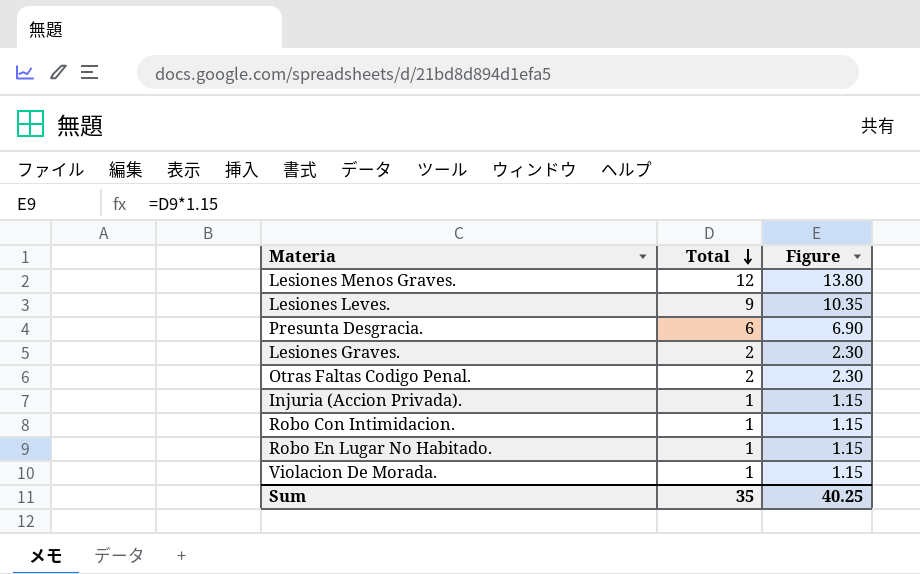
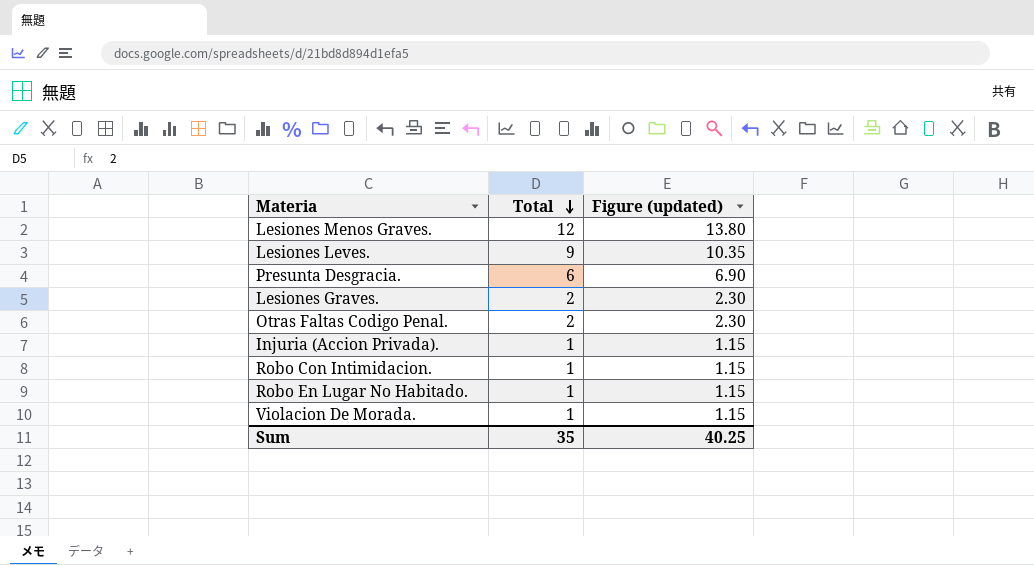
column name: Figure -> Figure (updated)

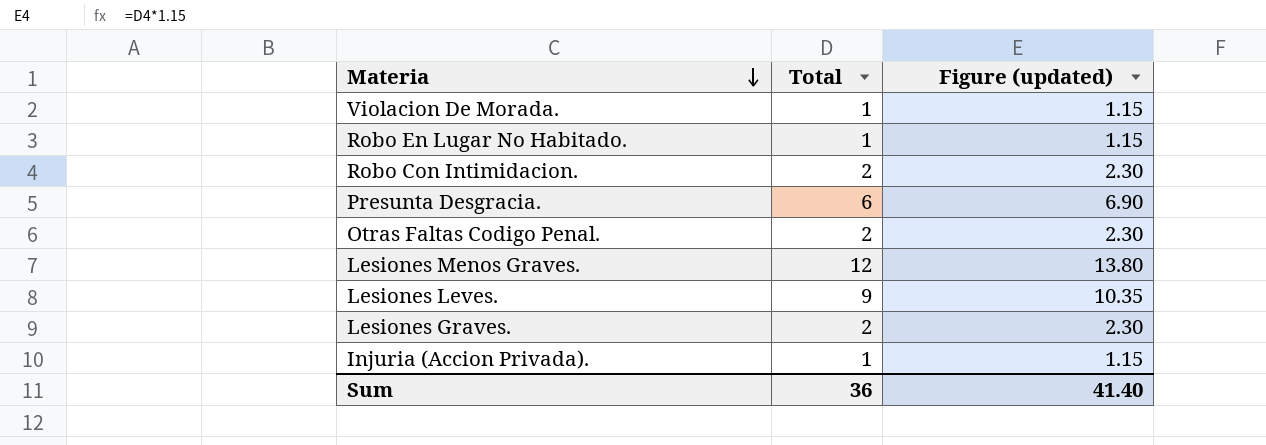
row order: Total descending -> Materia descending
Robo Con Intimidacion. | Total: 1 -> 2
Robo Con Intimidacion. | Figure (updated): 1.15 -> 2.30
Sum | Total: 35 -> 36
Sum | Figure (updated): 40.25 -> 41.40

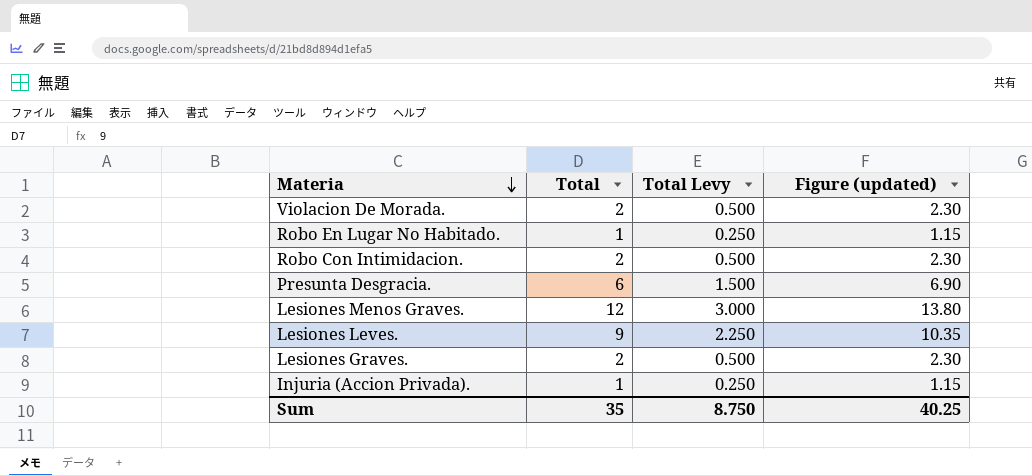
column Total Levy | formula: none -> [Total] * 0.25
row Otras Faltas Codigo Penal.: 2 | 2.30 -> none
Violacion De Morada. | Total: 1 -> 2
Violacion De Morada. | Figure (updated): 1.15 -> 2.30
Sum | Total: 36 -> 35
Sum | Figure (updated): 41.40 -> 40.25

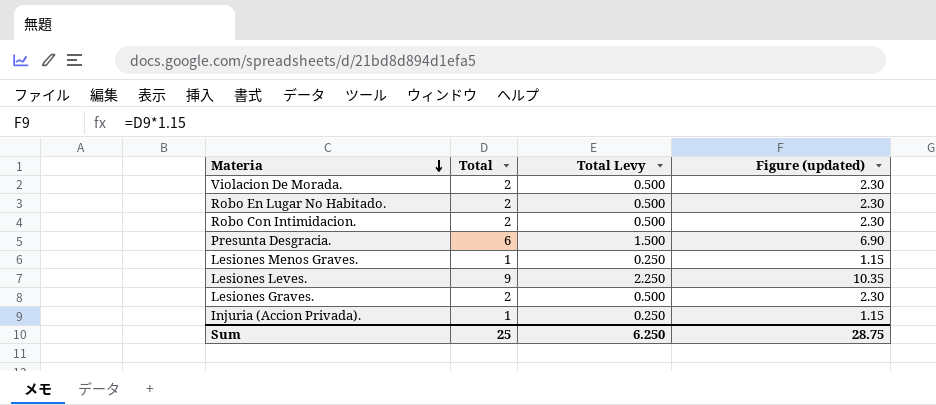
Robo En Lugar No Habitado. | Total: 1 -> 2
Robo En Lugar No Habitado. | Total Levy: 0.250 -> 0.500
Robo En Lugar No Habitado. | Figure (updated): 1.15 -> 2.30
Lesiones Menos Graves. | Total: 12 -> 1
Lesiones Menos Graves. | Total Levy: 3.000 -> 0.250
Lesiones Menos Graves. | Figure (updated): 13.80 -> 1.15
Sum | Total: 35 -> 25
Sum | Total Levy: 8.750 -> 6.250
Sum | Figure (updated): 40.25 -> 28.75

